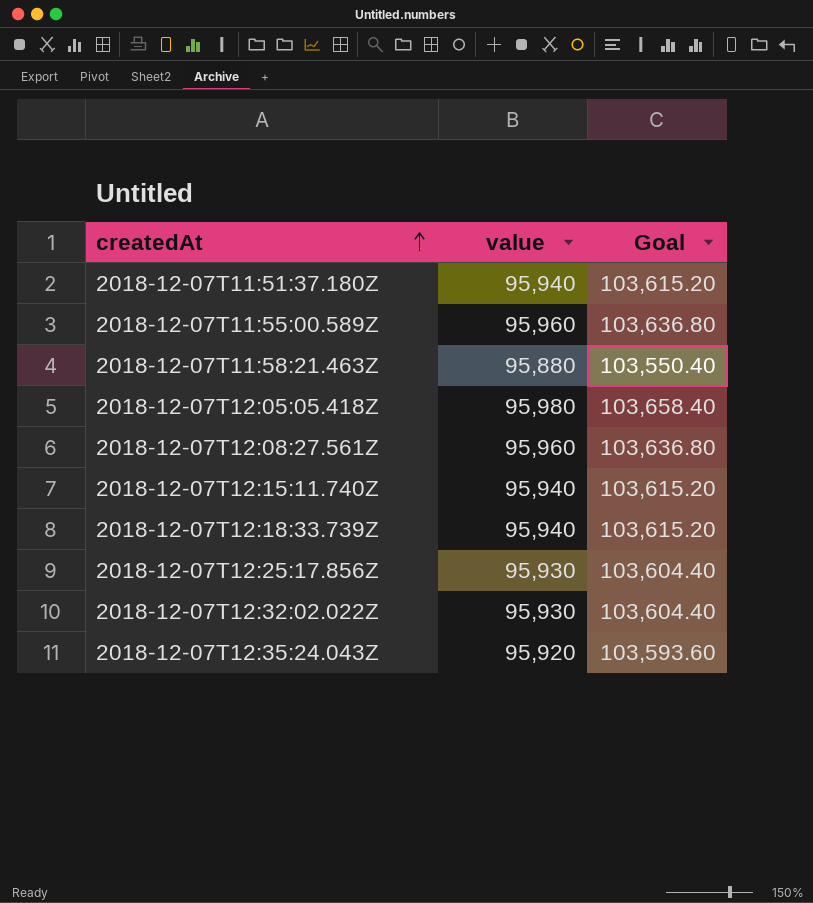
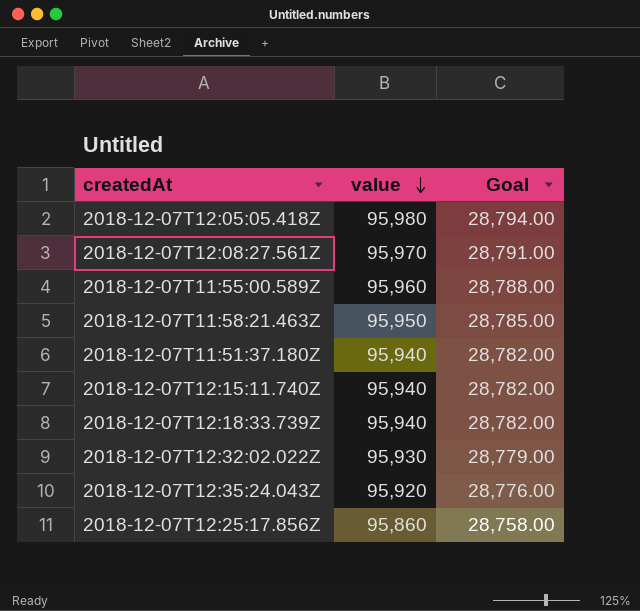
row order: createdAt ascending -> value descending
column Goal | formula: [value] * 1.08 -> [value] * 0.3
2018-12-07T12:08:27.561Z | value: 95,960 -> 95,970
2018-12-07T11:58:21.463Z | value: 95,880 -> 95,950
2018-12-07T12:25:17.856Z | value: 95,930 -> 95,860

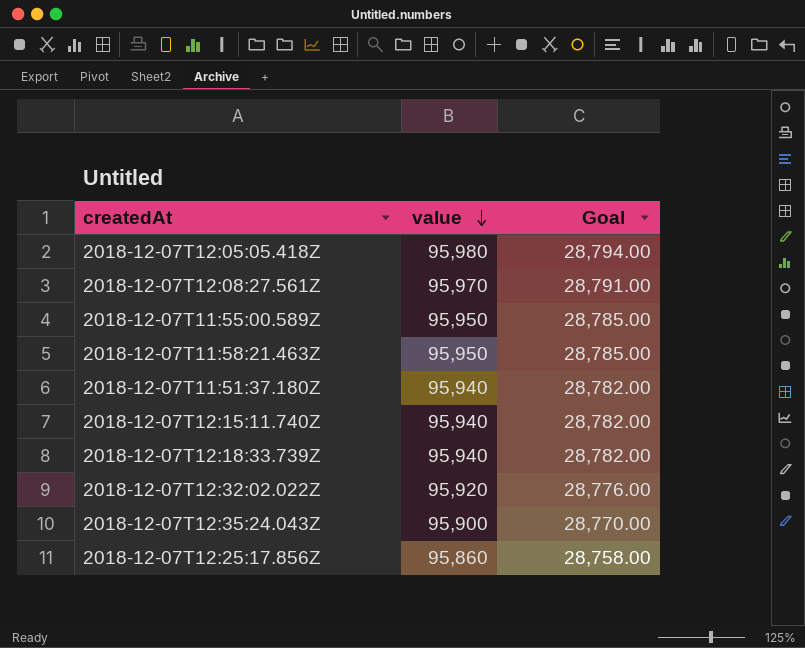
2018-12-07T11:55:00.589Z | value: 95,960 -> 95,950
2018-12-07T11:55:00.589Z | Goal: 28,788.00 -> 28,785.00
2018-12-07T12:32:02.022Z | value: 95,930 -> 95,920
2018-12-07T12:32:02.022Z | Goal: 28,779.00 -> 28,776.00
2018-12-07T12:35:24.043Z | value: 95,920 -> 95,900
2018-12-07T12:35:24.043Z | Goal: 28,776.00 -> 28,770.00

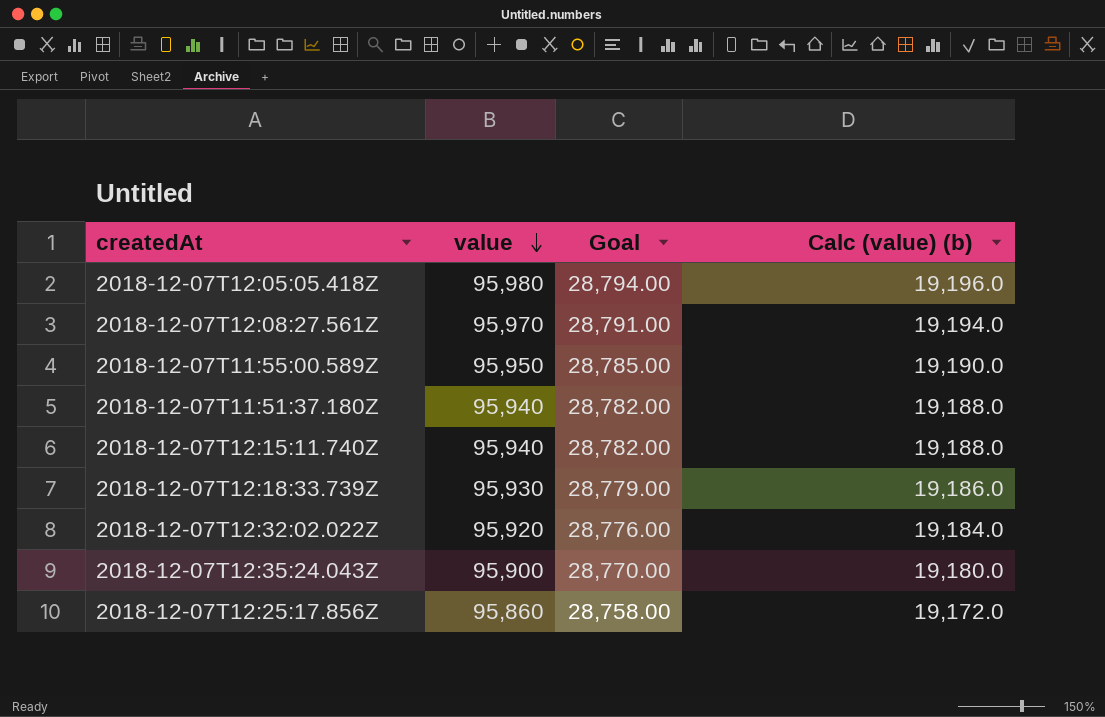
column Calc (value) (b) | formula: none -> [value] * 0.2
row 2018-12-07T11:58:21.463Z: 95,950 | 28,785.00 -> none
2018-12-07T12:18:33.739Z | value: 95,940 -> 95,930
2018-12-07T12:18:33.739Z | Goal: 28,782.00 -> 28,779.00

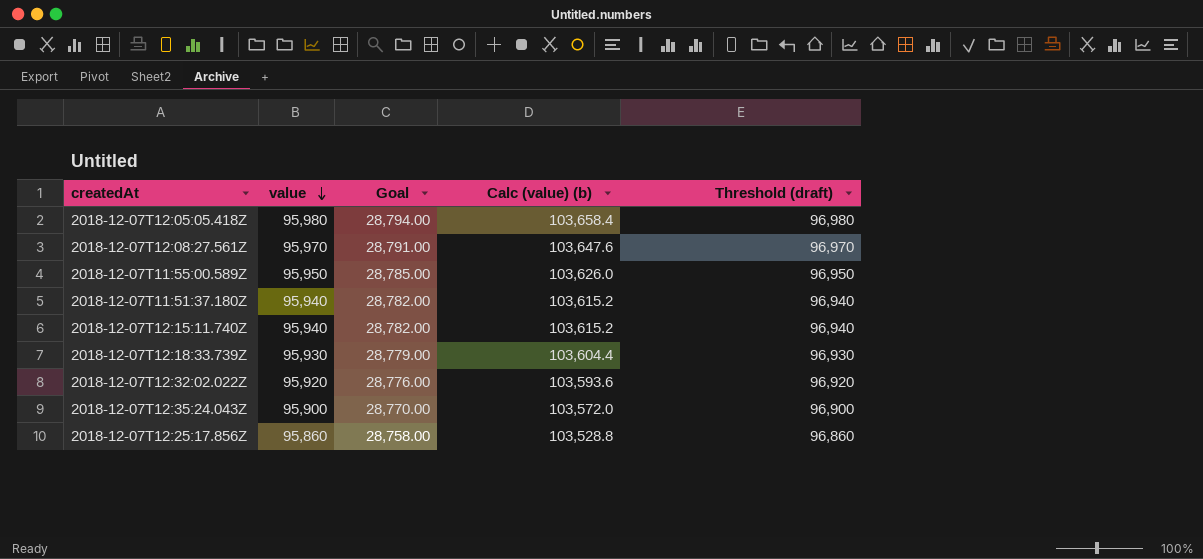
column Calc (value) (b) | formula: [value] * 0.2 -> [value] * 1.08
column Threshold (draft) | formula: none -> [value] + 1000

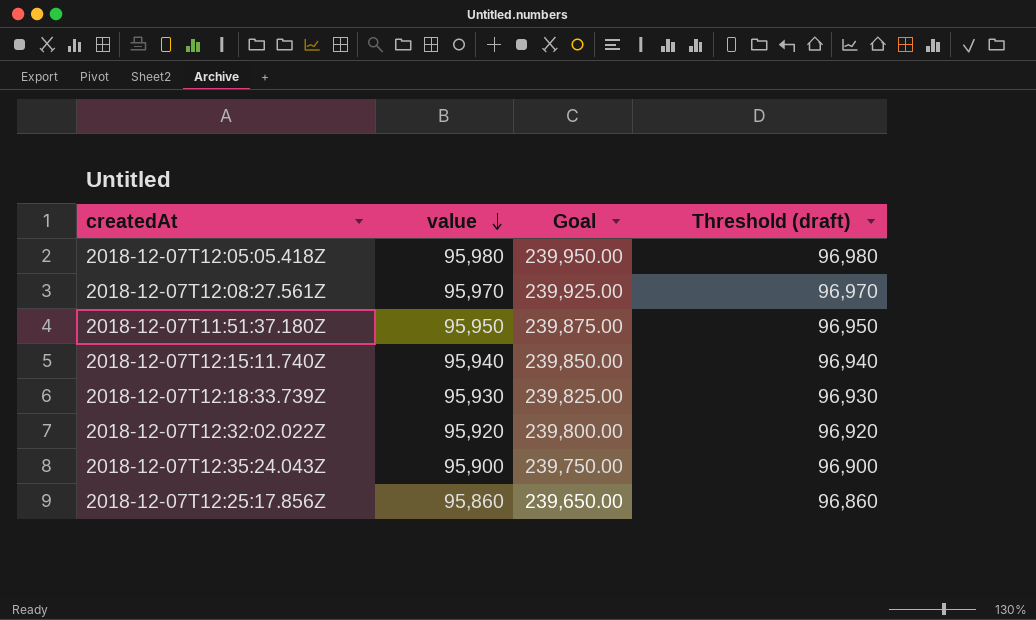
column Calc (value) (b) | formula: [value] * 1.08 -> none
column Goal | formula: [value] * 0.3 -> [value] * 2.5
row 2018-12-07T11:55:00.589Z: 95,950 | 28,785.00 | 103,626.0 | 96,950 -> none
2018-12-07T11:51:37.180Z | value: 95,940 -> 95,950
2018-12-07T11:51:37.180Z | Threshold (draft): 96,940 -> 96,950

